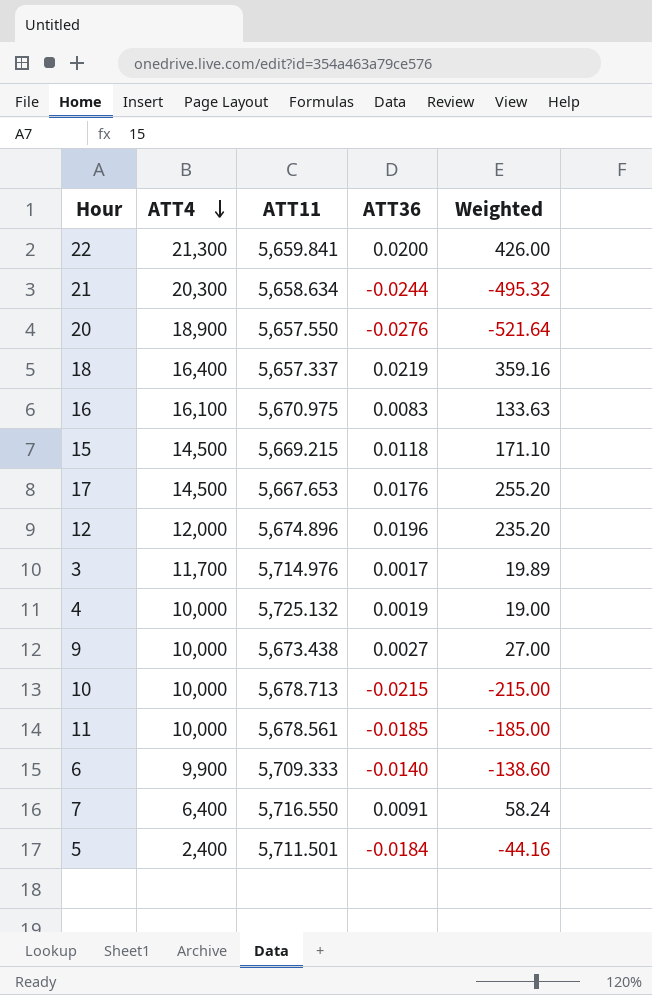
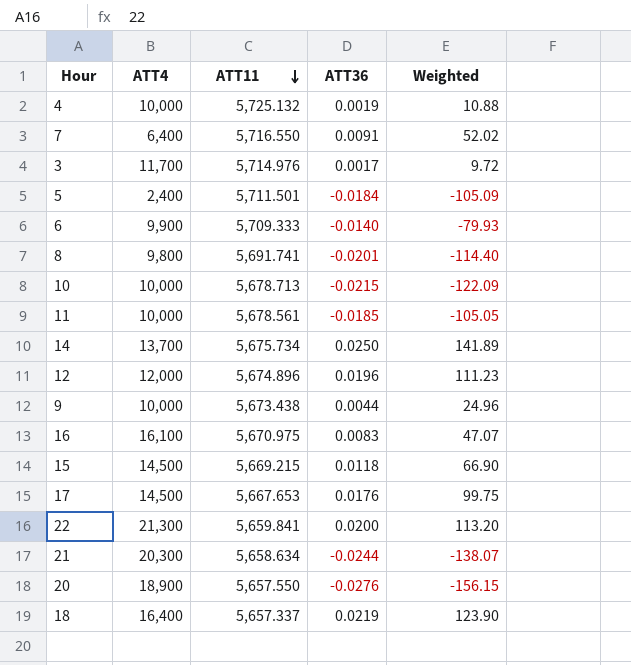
row order: ATT4 descending -> ATT11 descending
column Weighted | formula: [ATT4] * [ATT36] -> [ATT11] * [ATT36]
row 8: none -> 9,800 | 5,691.741 | -0.0201 | -114.40
row 14: none -> 13,700 | 5,675.734 | 0.0250 | 141.89
9 | ATT36: 0.0027 -> 0.0044

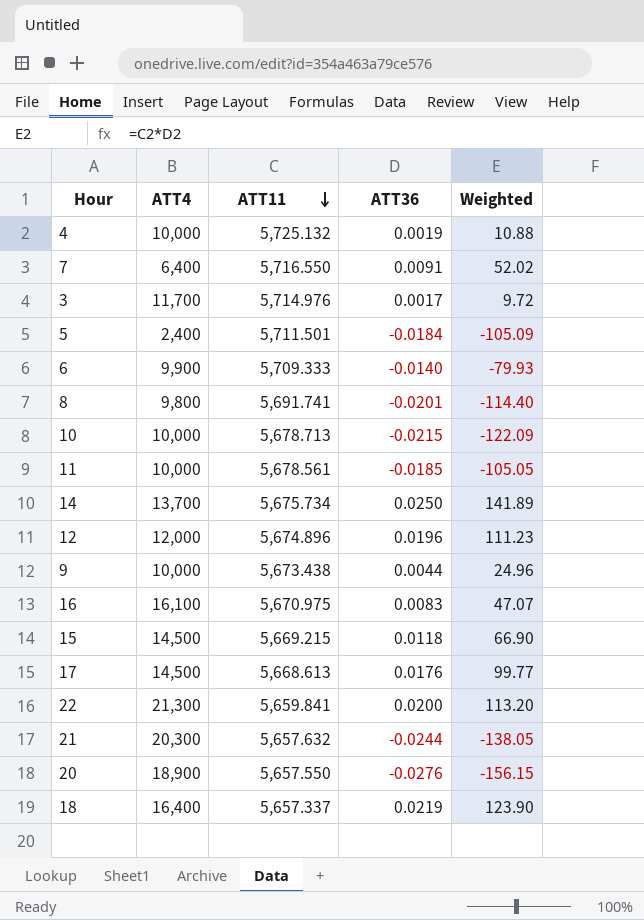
17 | ATT11: 5,667.653 -> 5,668.613
17 | Weighted: 99.75 -> 99.77
21 | ATT11: 5,658.634 -> 5,657.632
21 | Weighted: -138.07 -> -138.05

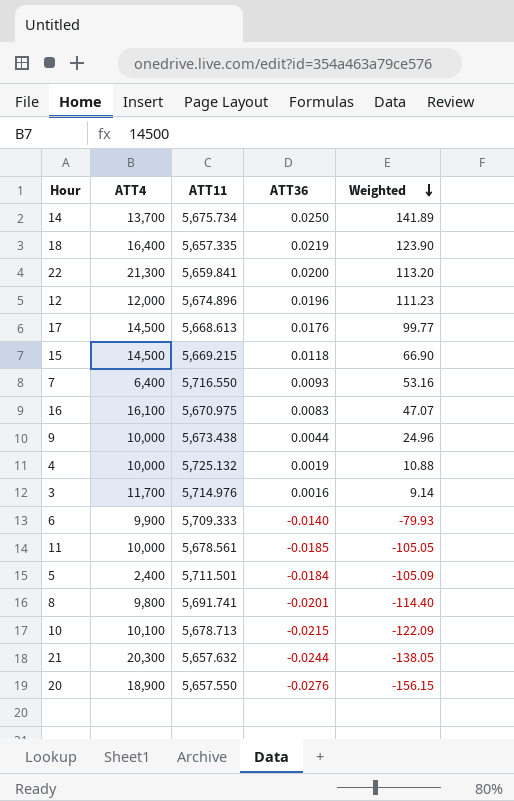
row order: ATT11 descending -> Weighted descending
18 | ATT11: 5,657.337 -> 5,657.335
7 | ATT36: 0.0091 -> 0.0093
7 | Weighted: 52.02 -> 53.16
3 | ATT36: 0.0017 -> 0.0016
3 | Weighted: 9.72 -> 9.14
10 | ATT4: 10,000 -> 10,100

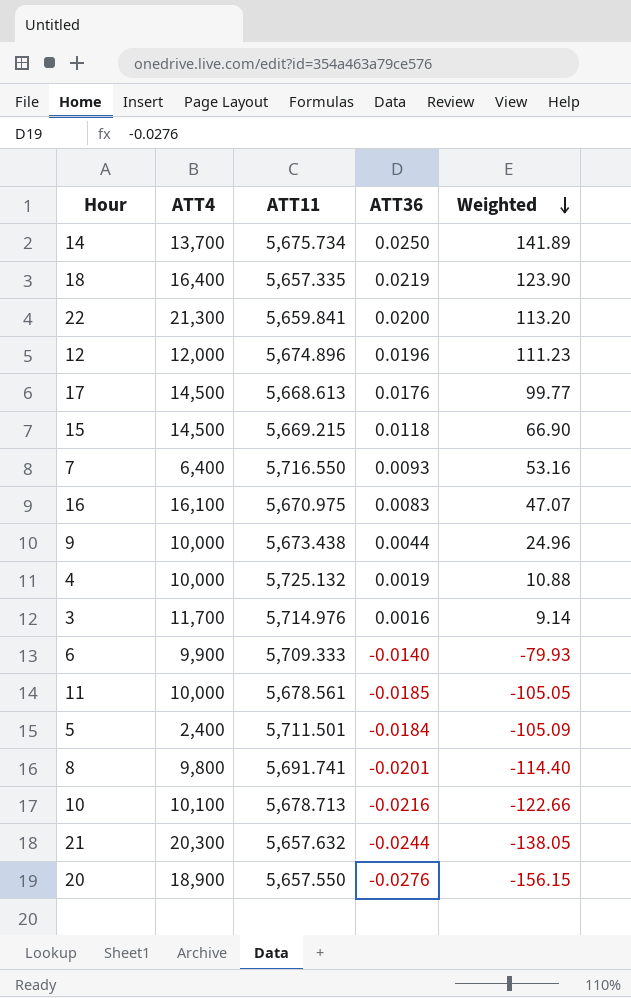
10 | ATT36: -0.0215 -> -0.0216
10 | Weighted: -122.09 -> -122.66

